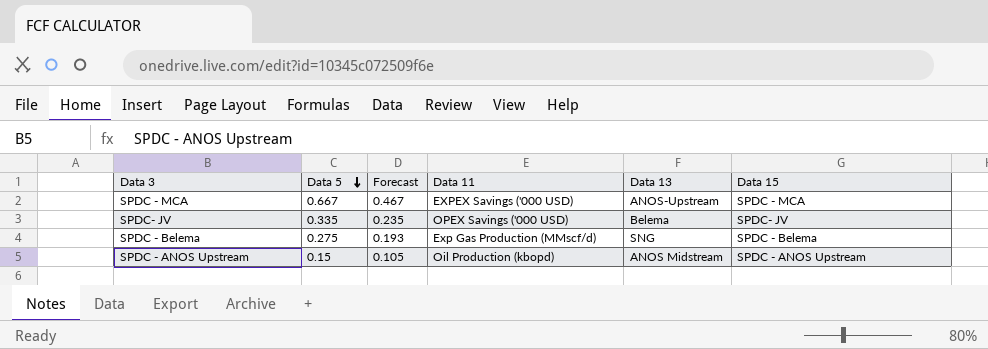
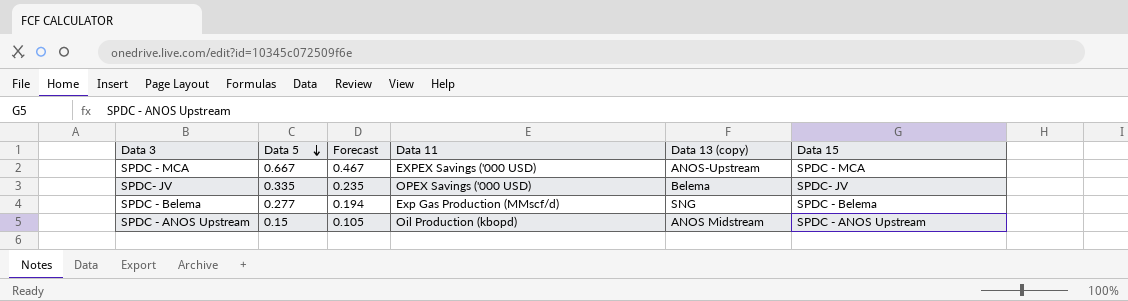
column name: Data 13 -> Data 13 (copy)
SPDC - Belema | Data 5: 0.275 -> 0.277
SPDC - Belema | Forecast: 0.193 -> 0.194

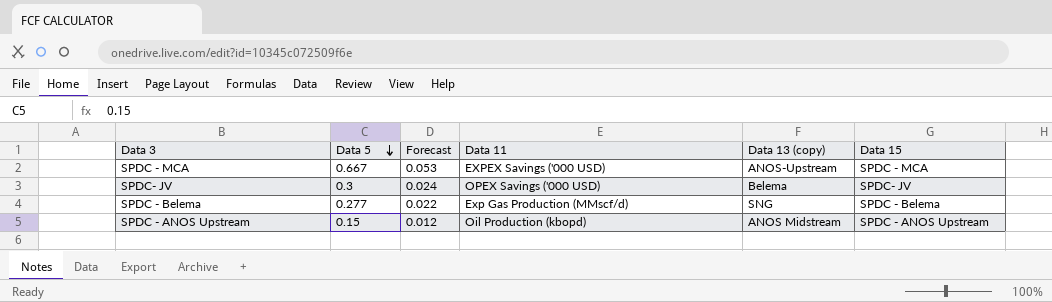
column Forecast | formula: [Data 5] * 0.7 -> [Data 5] * 0.08
SPDC- JV | Data 5: 0.335 -> 0.3

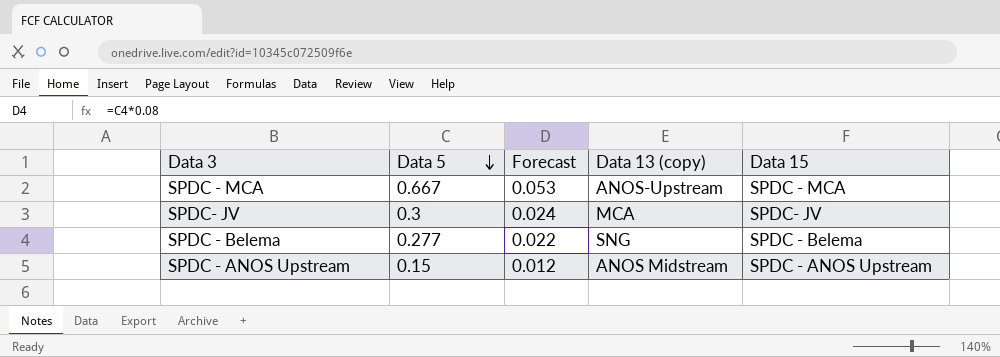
column Data 11 | position: 4 -> none
SPDC- JV | Data 13 (copy): Belema -> MCA

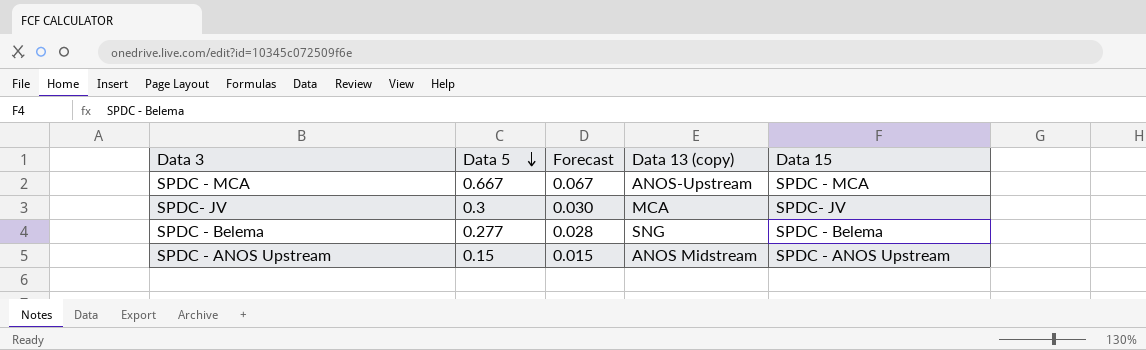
column Forecast | formula: [Data 5] * 0.08 -> [Data 5] * 0.1

